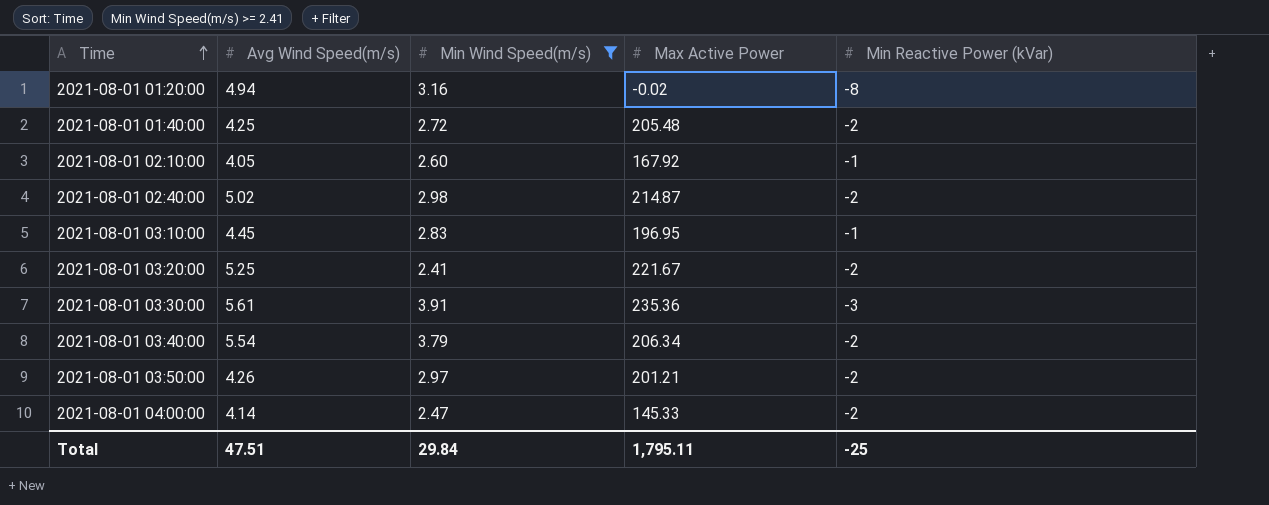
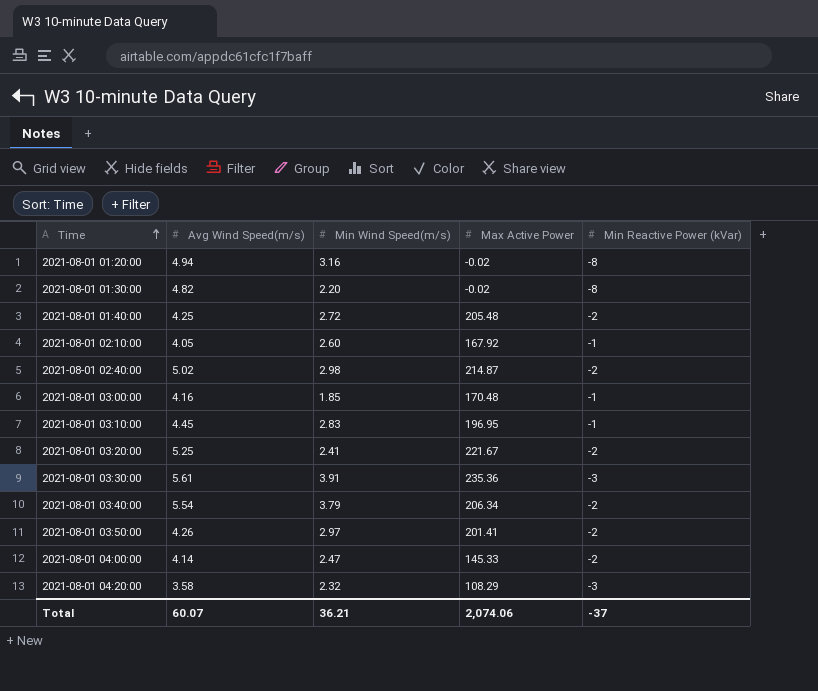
filter: Min Wind Speed(m/s) >= 2.41 -> none
2021-08-01 03:50:00 | Max Active Power: 201.21 -> 201.41
Total | Avg Wind Speed(m/s): 47.51 -> 60.07
Total | Min Wind Speed(m/s): 29.84 -> 36.21
Total | Max Active Power: 1,795.11 -> 2,074.06
Total | Min Reactive Power (kVar): -25 -> -37

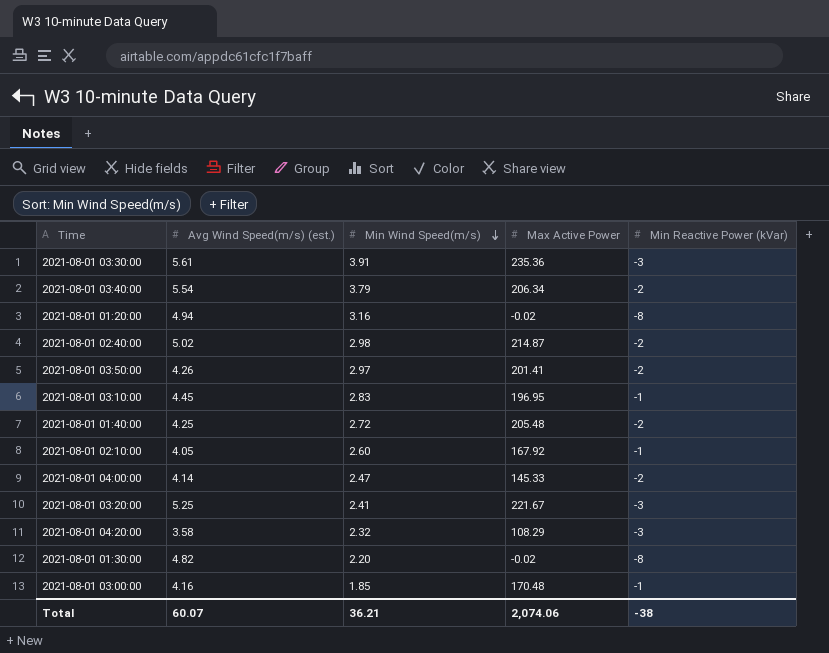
row order: Time ascending -> Min Wind Speed(m/s) descending
column name: Avg Wind Speed(m/s) -> Avg Wind Speed(m/s) (est.)
2021-08-01 03:20:00 | Min Reactive Power (kVar): -2 -> -3
Total | Min Reactive Power (kVar): -37 -> -38

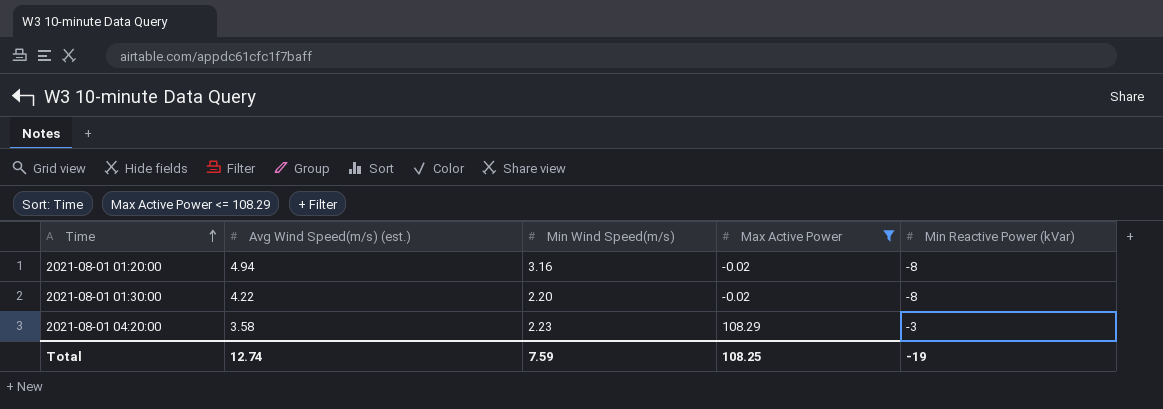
filter: none -> Max Active Power <= 108.29
row order: Min Wind Speed(m/s) descending -> Time ascending
2021-08-01 01:30:00 | Avg Wind Speed(m/s) (est.): 4.82 -> 4.22
2021-08-01 04:20:00 | Min Wind Speed(m/s): 2.32 -> 2.23
Total | Avg Wind Speed(m/s) (est.): 60.07 -> 12.74
Total | Min Wind Speed(m/s): 36.21 -> 7.59
Total | Max Active Power: 2,074.06 -> 108.25
Total | Min Reactive Power (kVar): -38 -> -19

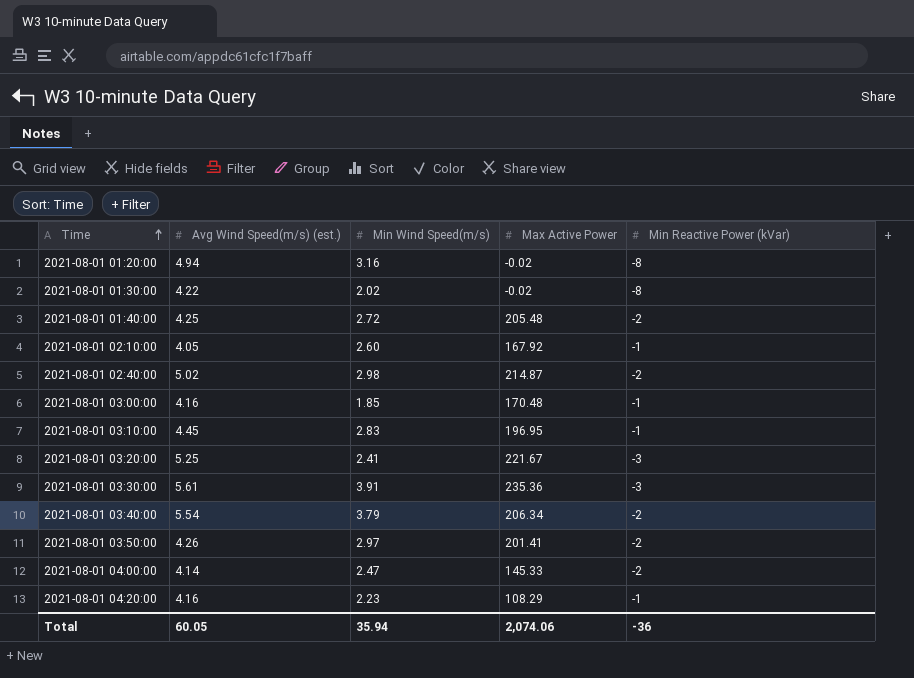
filter: Max Active Power <= 108.29 -> none
2021-08-01 01:30:00 | Min Wind Speed(m/s): 2.20 -> 2.02
2021-08-01 04:20:00 | Avg Wind Speed(m/s) (est.): 3.58 -> 4.16
2021-08-01 04:20:00 | Min Reactive Power (kVar): -3 -> -1
Total | Avg Wind Speed(m/s) (est.): 12.74 -> 60.05
Total | Min Wind Speed(m/s): 7.59 -> 35.94
Total | Max Active Power: 108.25 -> 2,074.06
Total | Min Reactive Power (kVar): -19 -> -36

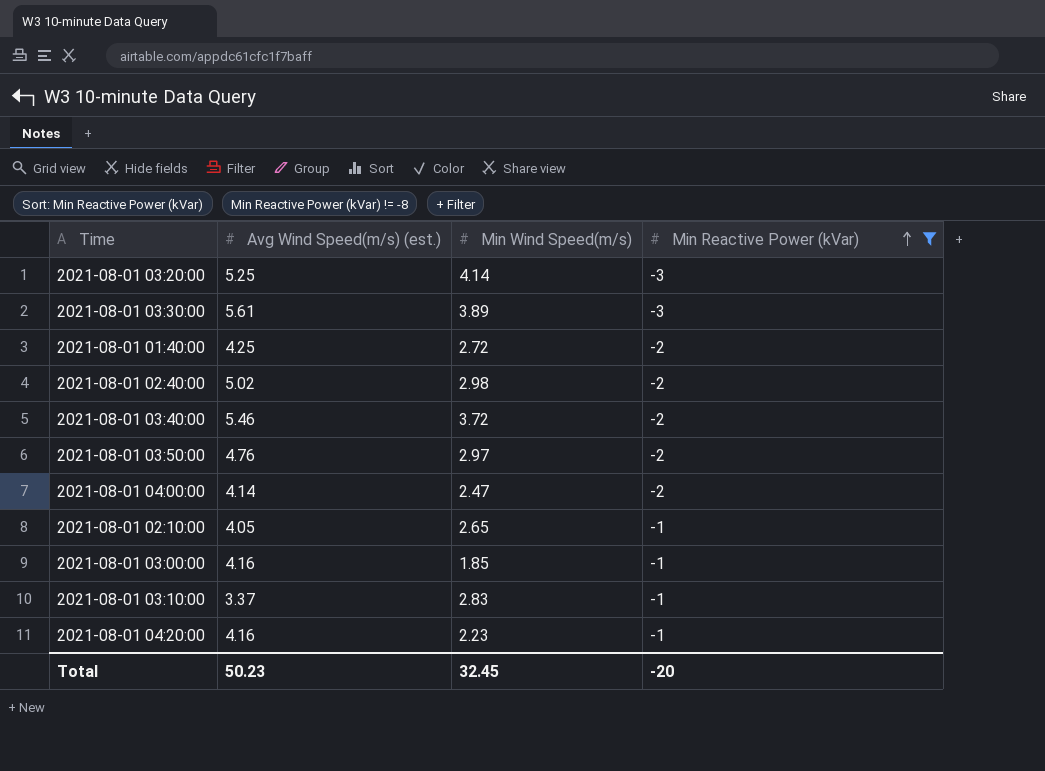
filter: none -> Min Reactive Power (kVar) != -8
row order: Time ascending -> Min Reactive Power (kVar) ascending
column Max Active Power | position: 4 -> none
2021-08-01 03:20:00 | Min Wind Speed(m/s): 2.41 -> 4.14
2021-08-01 03:30:00 | Min Wind Speed(m/s): 3.91 -> 3.89
2021-08-01 03:40:00 | Avg Wind Speed(m/s) (est.): 5.54 -> 5.46
2021-08-01 03:40:00 | Min Wind Speed(m/s): 3.79 -> 3.72
2021-08-01 03:50:00 | Avg Wind Speed(m/s) (est.): 4.26 -> 4.76
2021-08-01 02:10:00 | Min Wind Speed(m/s): 2.60 -> 2.65
2021-08-01 03:10:00 | Avg Wind Speed(m/s) (est.): 4.45 -> 3.37
Total | Avg Wind Speed(m/s) (est.): 60.05 -> 50.23
Total | Min Wind Speed(m/s): 35.94 -> 32.45
Total | Min Reactive Power (kVar): -36 -> -20

